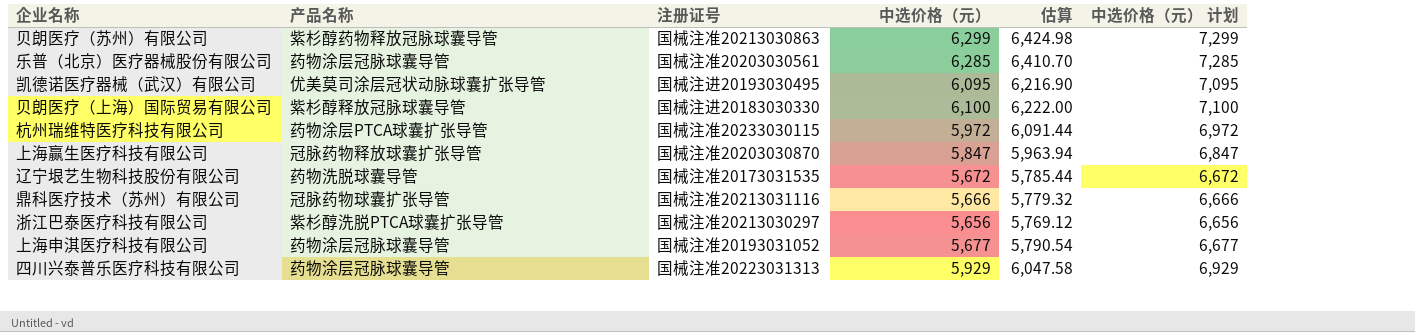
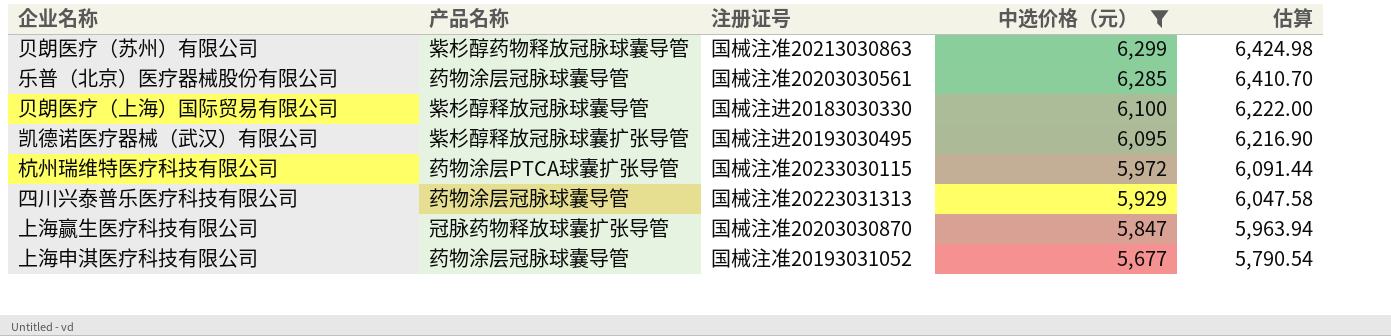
filter: none -> 中选价格（元） >= 5,677
row order: none -> 中选价格（元） descending
column 中选价格（元） 计划 | formula: [中选价格（元）] + 1000 -> none
凯德诺医疗器械（武汉）有限公司 | 产品名称: 优美莫司涂层冠状动脉球囊扩张导管 -> 紫杉醇释放冠脉球囊扩张导管

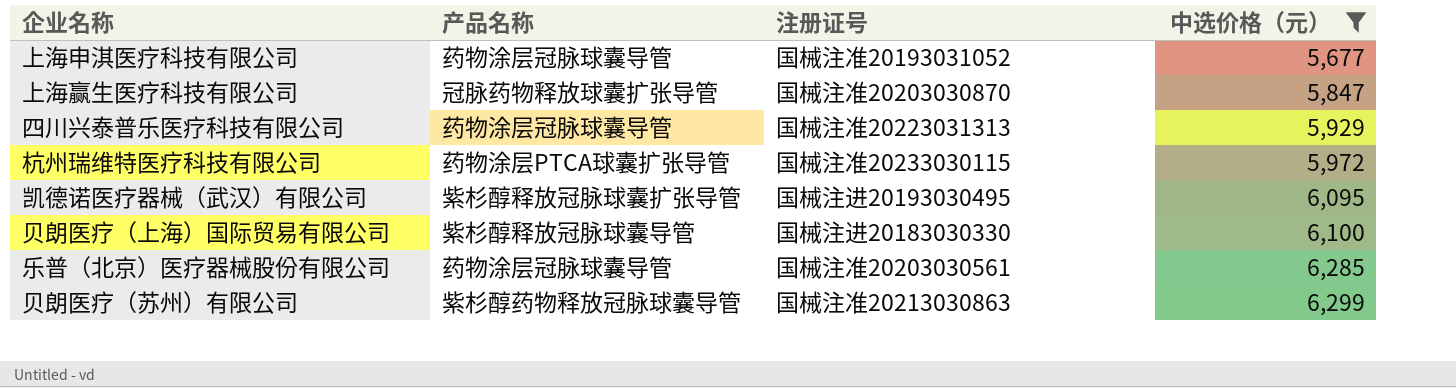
row order: 中选价格（元） descending -> 中选价格（元） ascending
column 估算 | formula: [中选价格（元）] * 1.02 -> none

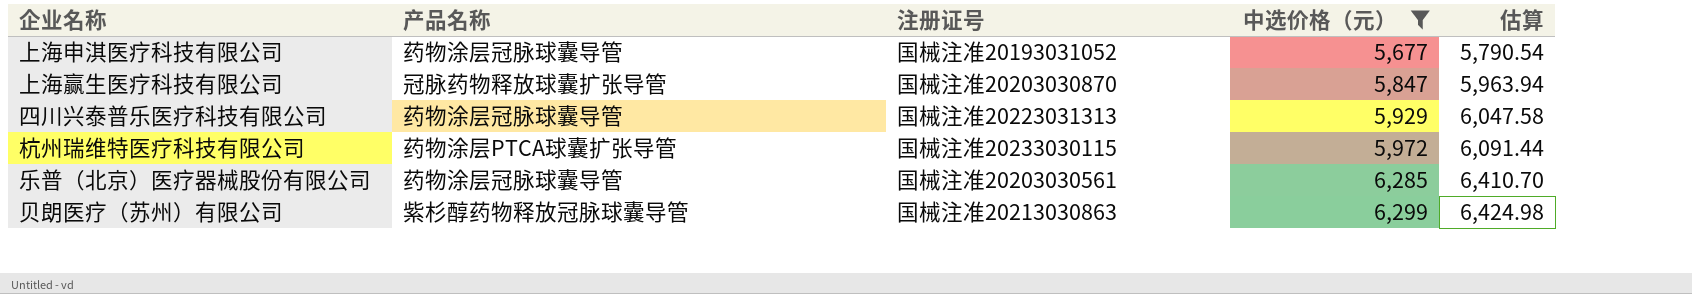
column 估算 | formula: none -> [中选价格（元）] * 1.02
row 凯德诺医疗器械（武汉）有限公司: 紫杉醇释放冠脉球囊扩张导管 | 国械注进20193030495 | 6,095 -> none
row 贝朗医疗（上海）国际贸易有限公司: 紫杉醇释放冠脉球囊导管 | 国械注进20183030330 | 6,100 -> none

